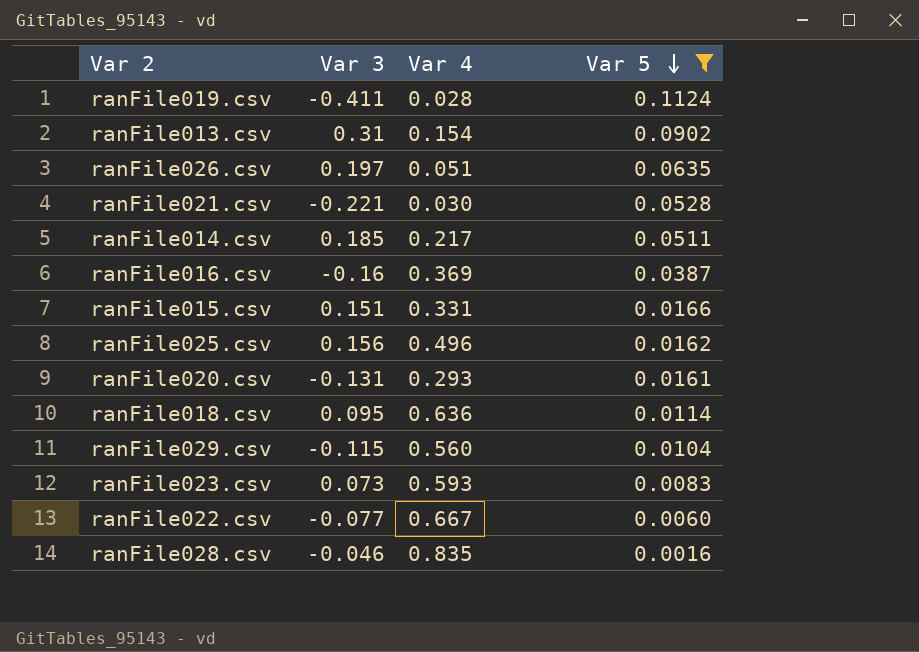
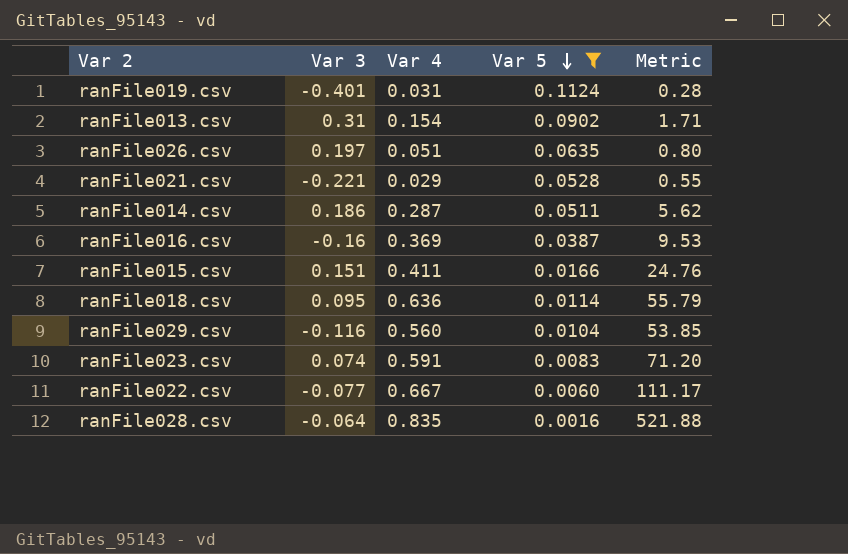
column Metric | formula: none -> [Var 4] / [Var 5]
row ranFile025.csv: 0.156 | 0.496 | 0.0162 -> none
row ranFile020.csv: -0.131 | 0.293 | 0.0161 -> none
ranFile019.csv | Var 3: -0.411 -> -0.401
ranFile019.csv | Var 4: 0.028 -> 0.031
ranFile021.csv | Var 4: 0.030 -> 0.029
ranFile014.csv | Var 3: 0.185 -> 0.186
ranFile014.csv | Var 4: 0.217 -> 0.287
ranFile015.csv | Var 4: 0.331 -> 0.411
ranFile029.csv | Var 3: -0.115 -> -0.116
ranFile023.csv | Var 3: 0.073 -> 0.074
ranFile023.csv | Var 4: 0.593 -> 0.591
ranFile028.csv | Var 3: -0.046 -> -0.064

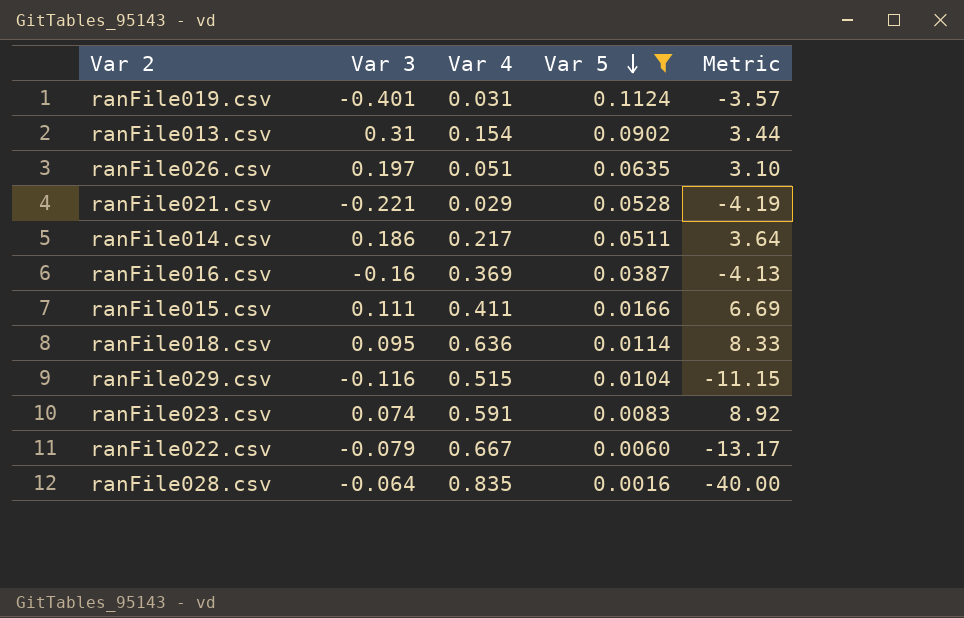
column Metric | formula: [Var 4] / [Var 5] -> [Var 3] / [Var 5]
ranFile014.csv | Var 4: 0.287 -> 0.217
ranFile015.csv | Var 3: 0.151 -> 0.111
ranFile029.csv | Var 4: 0.560 -> 0.515
ranFile022.csv | Var 3: -0.077 -> -0.079

